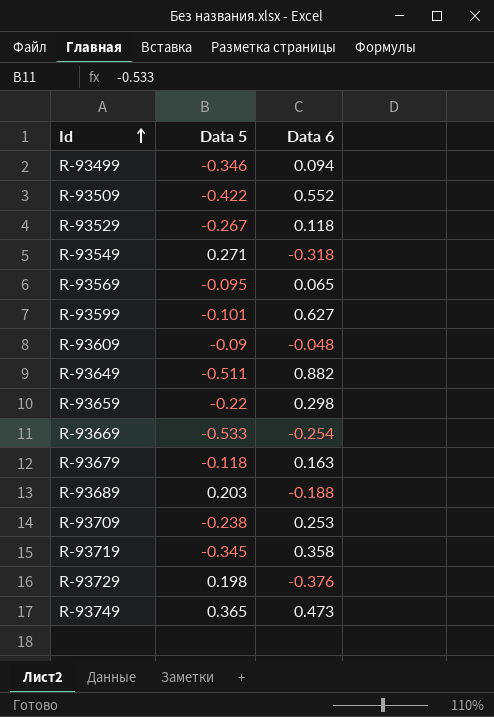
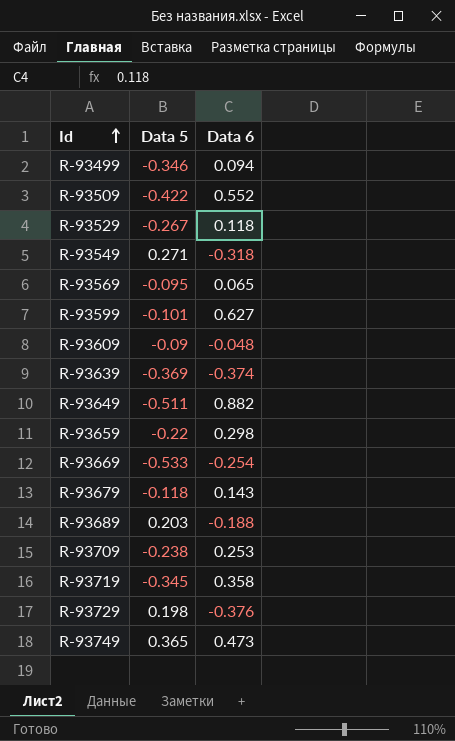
row R-93639: none -> -0.369 | -0.374
R-93679 | Data 6: 0.163 -> 0.143

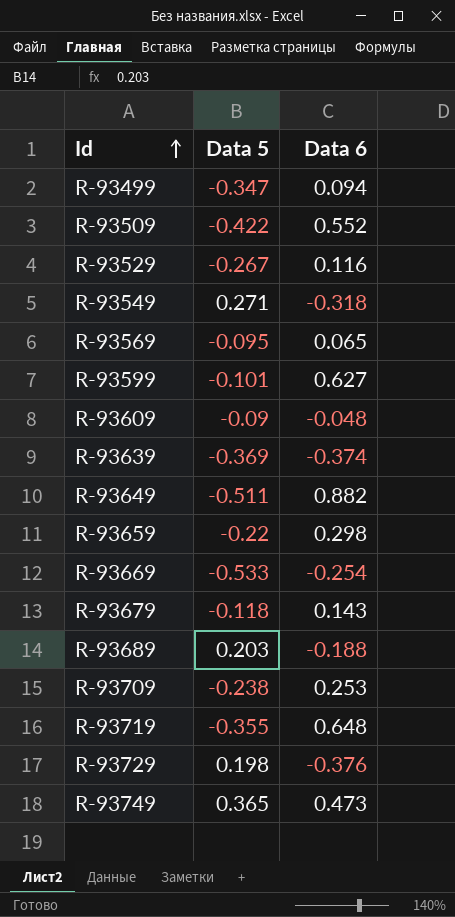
R-93499 | Data 5: -0.346 -> -0.347
R-93529 | Data 6: 0.118 -> 0.116
R-93719 | Data 5: -0.345 -> -0.355
R-93719 | Data 6: 0.358 -> 0.648

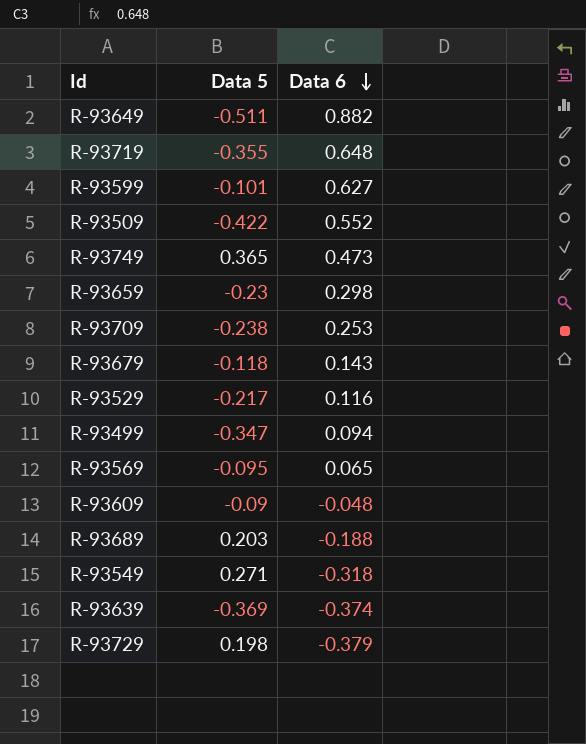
row order: Id ascending -> Data 6 descending
row R-93669: -0.533 | -0.254 -> none
R-93659 | Data 5: -0.22 -> -0.23
R-93529 | Data 5: -0.267 -> -0.217
R-93729 | Data 6: -0.376 -> -0.379

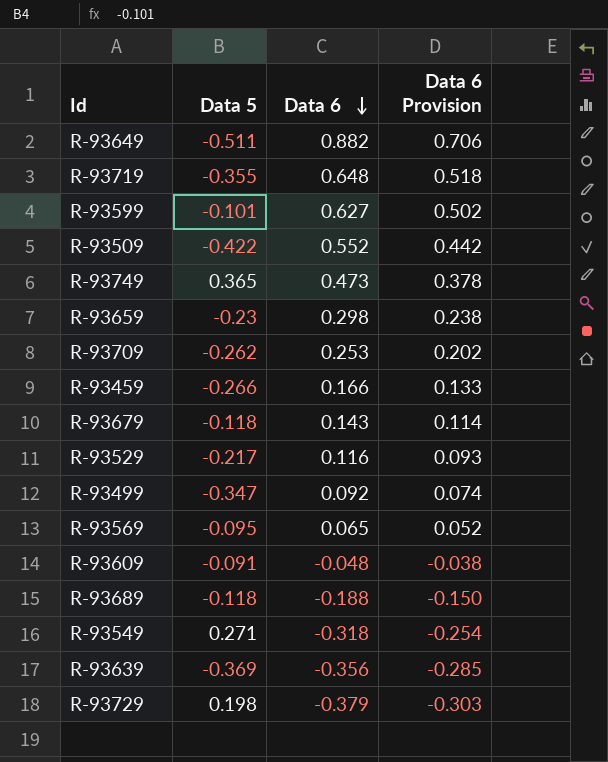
column Data 6 Provision | formula: none -> [Data 6] * 0.8
R-93709 | Data 5: -0.238 -> -0.262
row R-93459: none -> -0.266 | 0.166 | 0.133
R-93499 | Data 6: 0.094 -> 0.092
R-93609 | Data 5: -0.09 -> -0.091
R-93689 | Data 5: 0.203 -> -0.118
R-93639 | Data 6: -0.374 -> -0.356

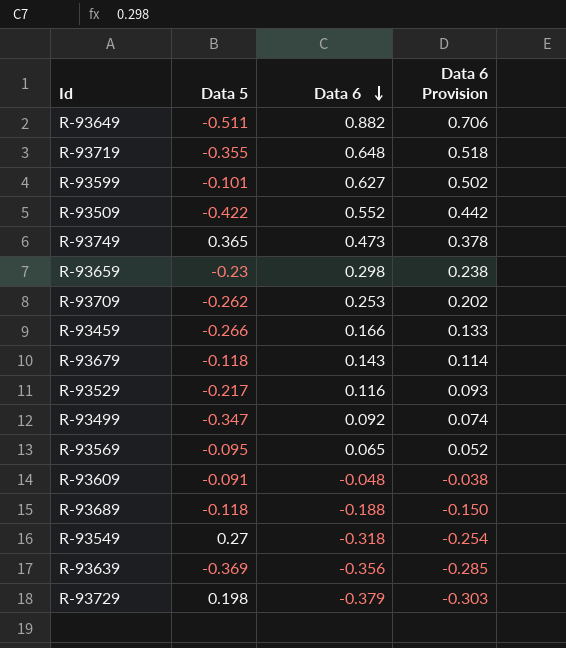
R-93549 | Data 5: 0.271 -> 0.27

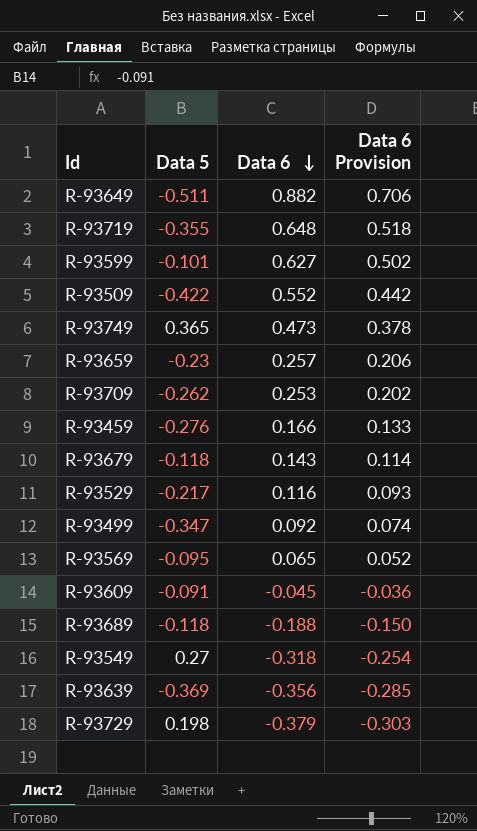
R-93659 | Data 6: 0.298 -> 0.257
R-93659 | Data 6 Provision: 0.238 -> 0.206
R-93459 | Data 5: -0.266 -> -0.276
R-93609 | Data 6: -0.048 -> -0.045
R-93609 | Data 6 Provision: -0.038 -> -0.036

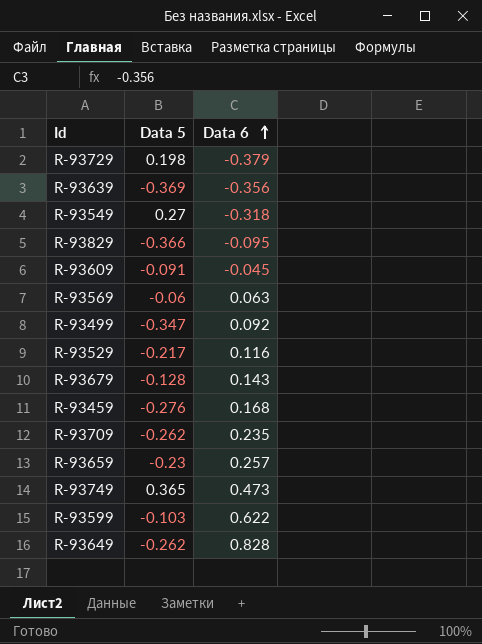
row order: Data 6 descending -> Data 6 ascending
column Data 6 Provision | formula: [Data 6] * 0.8 -> none
row R-93719: -0.355 | 0.648 | 0.518 -> none
row R-93509: -0.422 | 0.552 | 0.442 -> none
row R-93689: -0.118 | -0.188 | -0.150 -> none
row R-93829: none -> -0.366 | -0.095
R-93569 | Data 5: -0.095 -> -0.06
R-93569 | Data 6: 0.065 -> 0.063
R-93679 | Data 5: -0.118 -> -0.128
R-93459 | Data 6: 0.166 -> 0.168
R-93709 | Data 6: 0.253 -> 0.235
R-93599 | Data 5: -0.101 -> -0.103
R-93599 | Data 6: 0.627 -> 0.622
R-93649 | Data 5: -0.511 -> -0.262
R-93649 | Data 6: 0.882 -> 0.828

